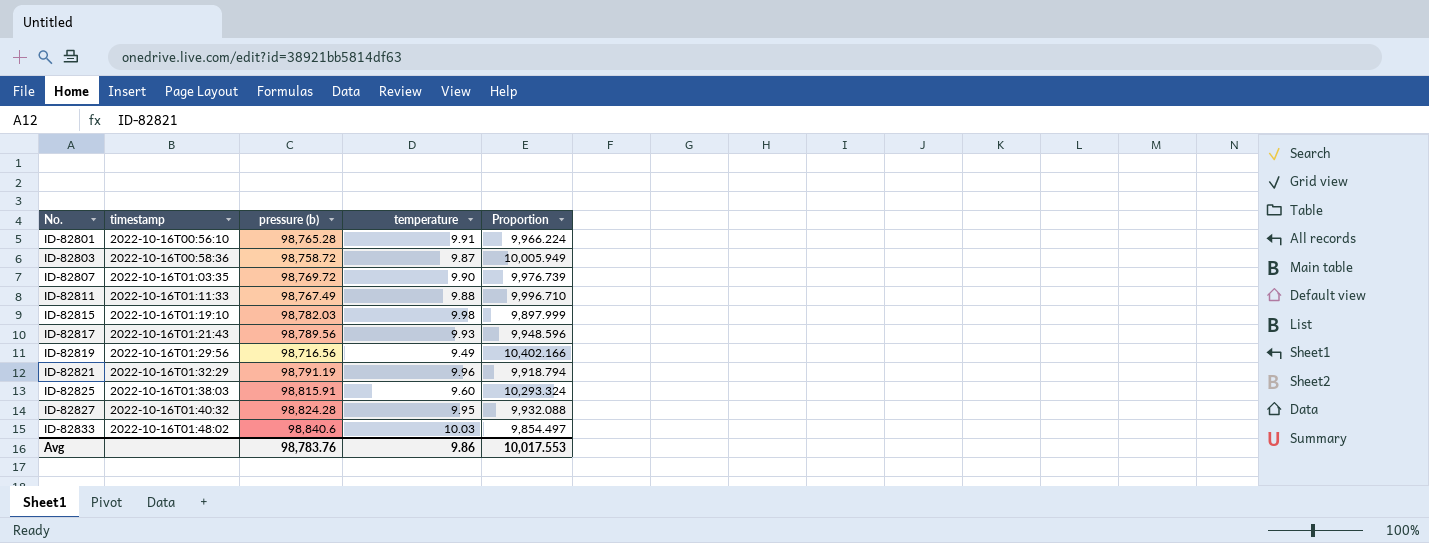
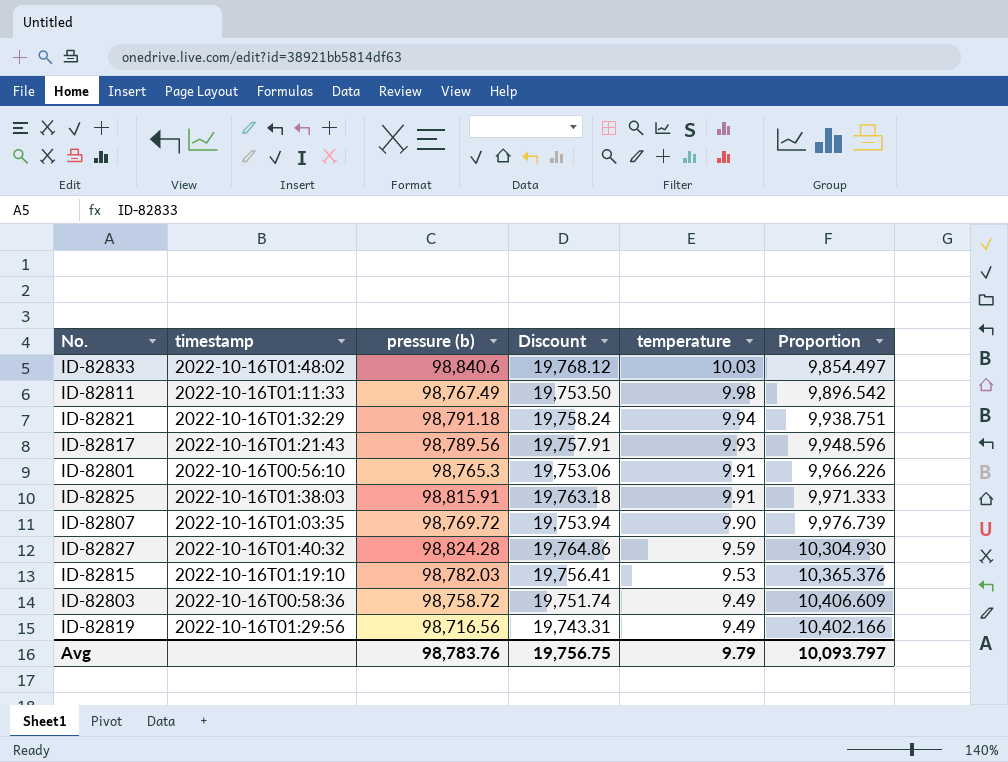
row order: No. ascending -> temperature descending
column Discount | formula: none -> [pressure (b)] * 0.2
ID-82811 | temperature: 9.88 -> 9.98
ID-82811 | Proportion: 9,996.710 -> 9,896.542
ID-82821 | pressure (b): 98,791.19 -> 98,791.18
ID-82821 | temperature: 9.96 -> 9.94
ID-82821 | Proportion: 9,918.794 -> 9,938.751
ID-82801 | pressure (b): 98,765.28 -> 98,765.3
ID-82801 | Proportion: 9,966.224 -> 9,966.226
ID-82825 | temperature: 9.60 -> 9.91
ID-82825 | Proportion: 10,293.324 -> 9,971.333
ID-82827 | temperature: 9.95 -> 9.59
ID-82827 | Proportion: 9,932.088 -> 10,304.930
ID-82815 | temperature: 9.98 -> 9.53
ID-82815 | Proportion: 9,897.999 -> 10,365.376
ID-82803 | temperature: 9.87 -> 9.49
ID-82803 | Proportion: 10,005.949 -> 10,406.609
Avg | temperature: 9.86 -> 9.79
Avg | Proportion: 10,017.553 -> 10,093.797

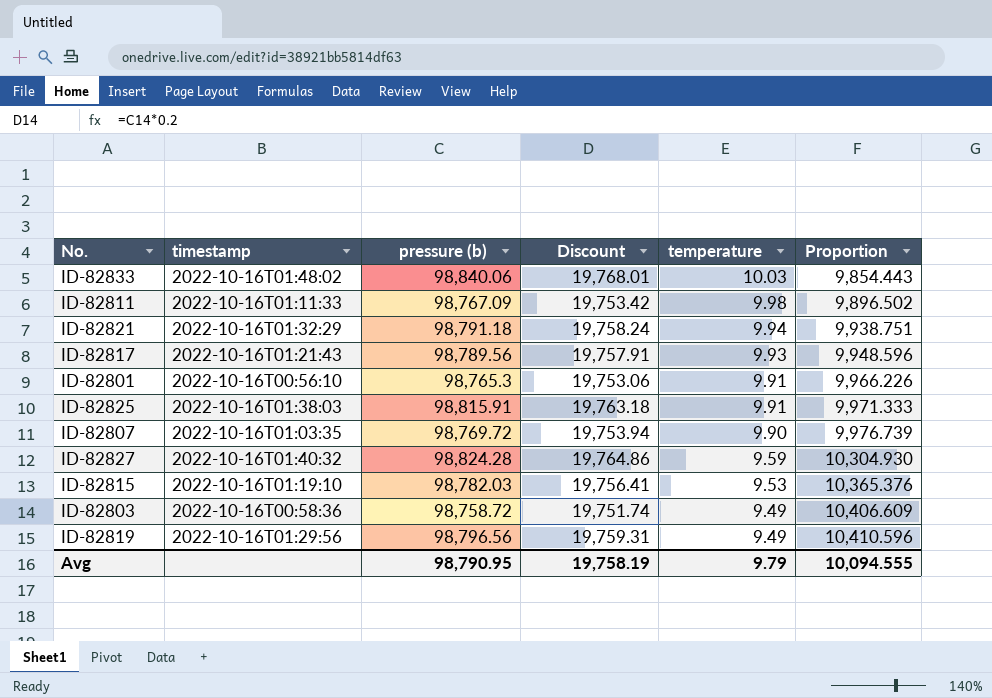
ID-82833 | pressure (b): 98,840.6 -> 98,840.06
ID-82833 | Discount: 19,768.12 -> 19,768.01
ID-82833 | Proportion: 9,854.497 -> 9,854.443
ID-82811 | pressure (b): 98,767.49 -> 98,767.09
ID-82811 | Discount: 19,753.50 -> 19,753.42
ID-82811 | Proportion: 9,896.542 -> 9,896.502
ID-82819 | pressure (b): 98,716.56 -> 98,796.56
ID-82819 | Discount: 19,743.31 -> 19,759.31
ID-82819 | Proportion: 10,402.166 -> 10,410.596
Avg | pressure (b): 98,783.76 -> 98,790.95
Avg | Discount: 19,756.75 -> 19,758.19
Avg | Proportion: 10,093.797 -> 10,094.555

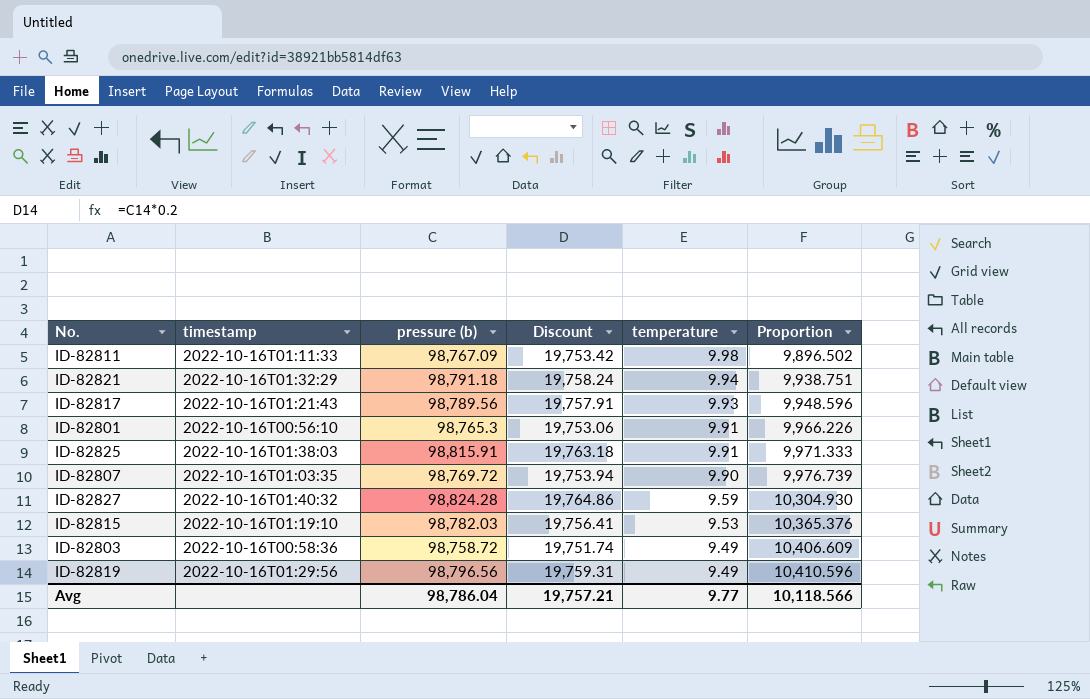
row ID-82833: 2022-10-16T01:48:02 | 98,840.06 | 19,768.01 | 10.03 | 9,854.443 -> none
Avg | pressure (b): 98,790.95 -> 98,786.04
Avg | Discount: 19,758.19 -> 19,757.21
Avg | temperature: 9.79 -> 9.77
Avg | Proportion: 10,094.555 -> 10,118.566

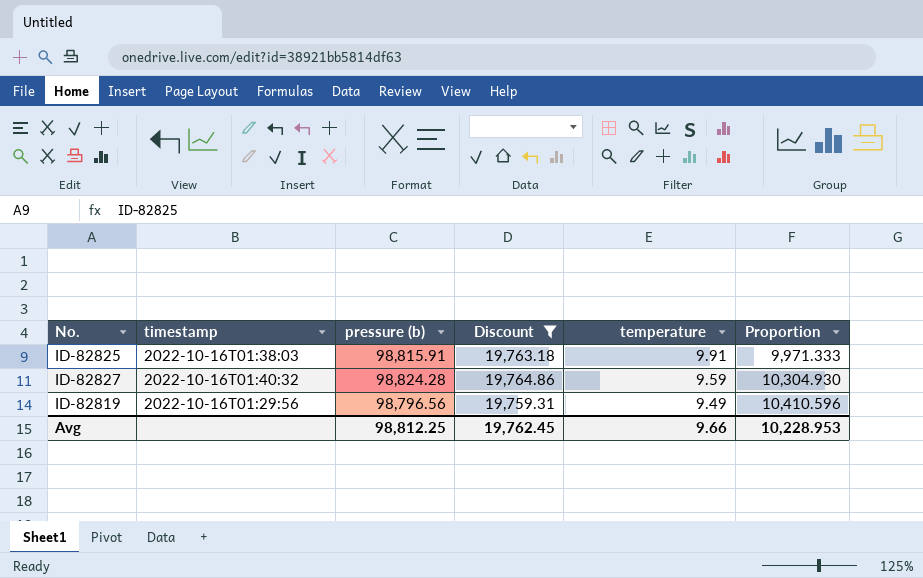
filter: none -> Discount >= 19,759.31
Avg | pressure (b): 98,786.04 -> 98,812.25
Avg | Discount: 19,757.21 -> 19,762.45
Avg | temperature: 9.77 -> 9.66
Avg | Proportion: 10,118.566 -> 10,228.953

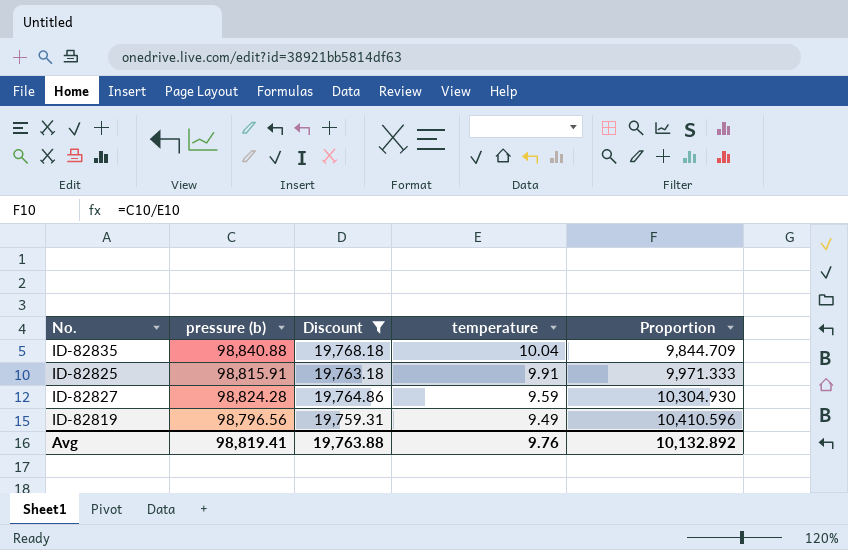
column timestamp | position: 2 -> none
row ID-82835: none -> 98,840.88 | 19,768.18 | 10.04 | 9,844.709
Avg | pressure (b): 98,812.25 -> 98,819.41
Avg | Discount: 19,762.45 -> 19,763.88
Avg | temperature: 9.66 -> 9.76
Avg | Proportion: 10,228.953 -> 10,132.892

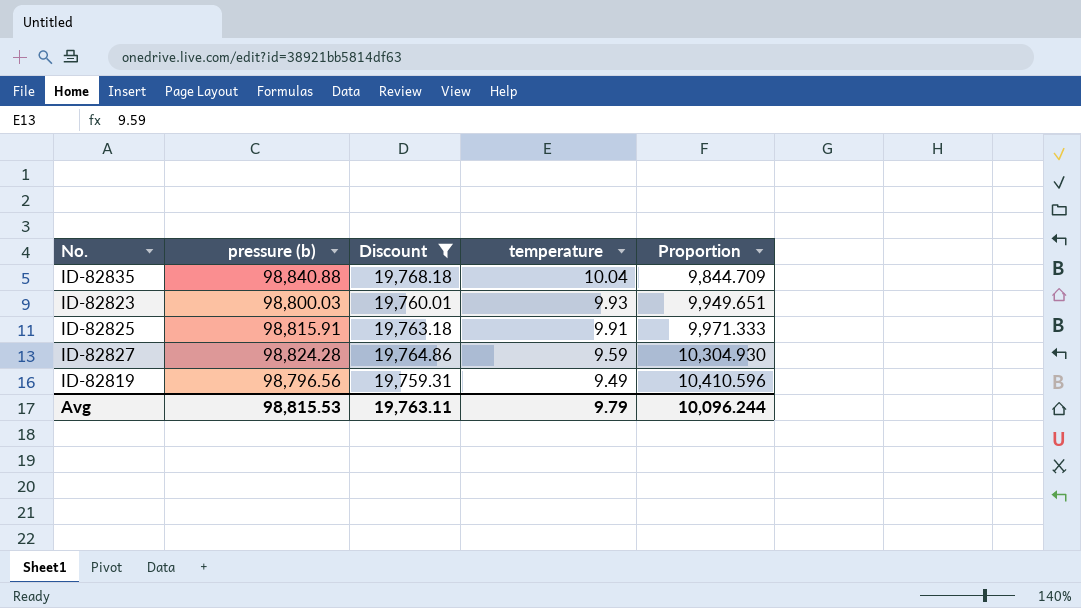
row ID-82823: none -> 98,800.03 | 19,760.01 | 9.93 | 9,949.651
Avg | pressure (b): 98,819.41 -> 98,815.53
Avg | Discount: 19,763.88 -> 19,763.11
Avg | temperature: 9.76 -> 9.79
Avg | Proportion: 10,132.892 -> 10,096.244

